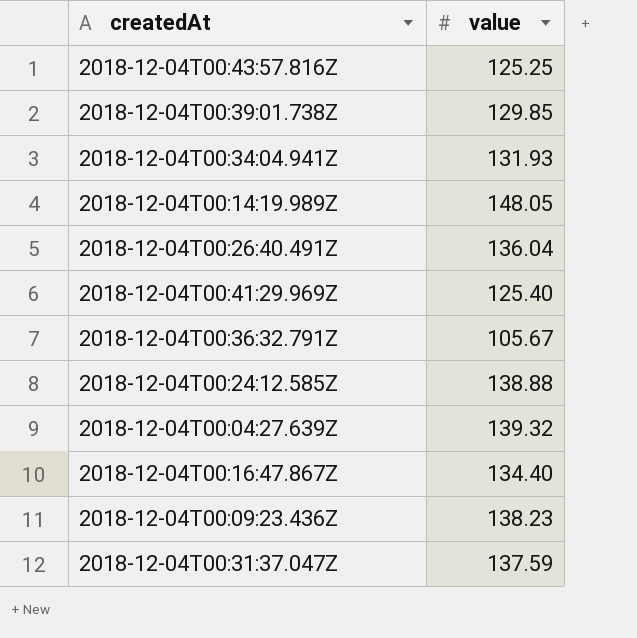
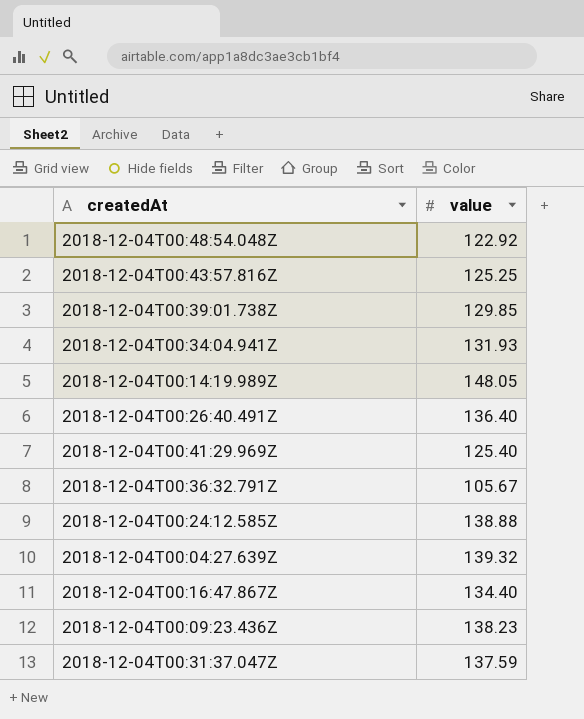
row 2018-12-04T00:48:54.048Z: none -> 122.92
2018-12-04T00:26:40.491Z | value: 136.04 -> 136.40

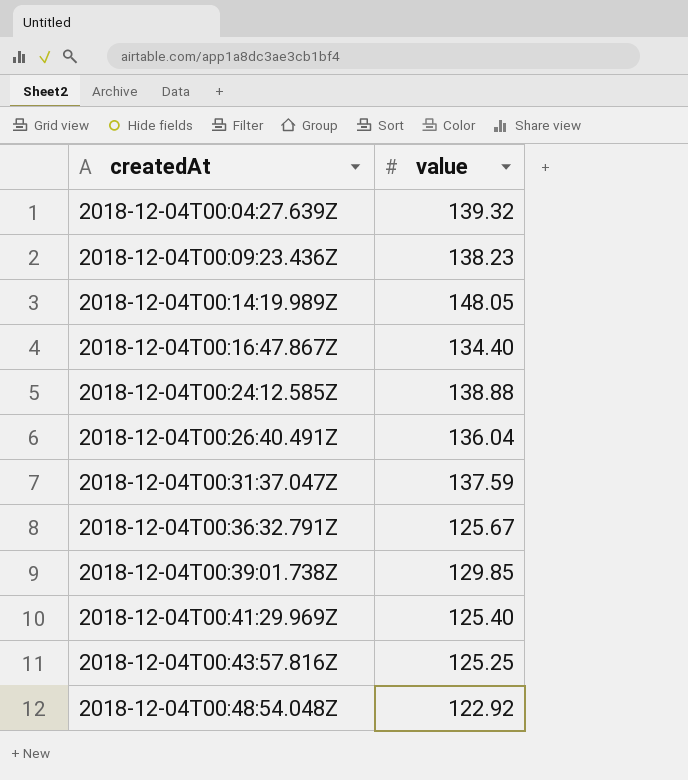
row order: none -> createdAt ascending
row 2018-12-04T00:34:04.941Z: 131.93 -> none
2018-12-04T00:26:40.491Z | value: 136.40 -> 136.04
2018-12-04T00:36:32.791Z | value: 105.67 -> 125.67

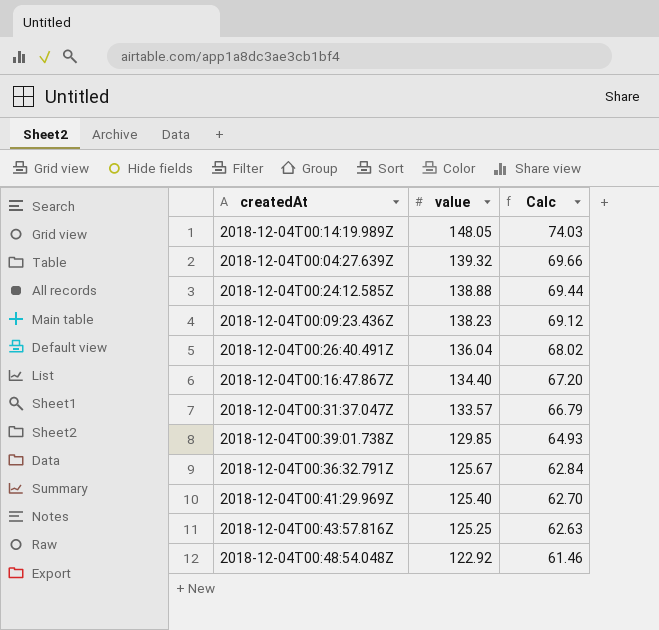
row order: createdAt ascending -> value descending
column Calc | formula: none -> [value] * 0.5
2018-12-04T00:31:37.047Z | value: 137.59 -> 133.57

